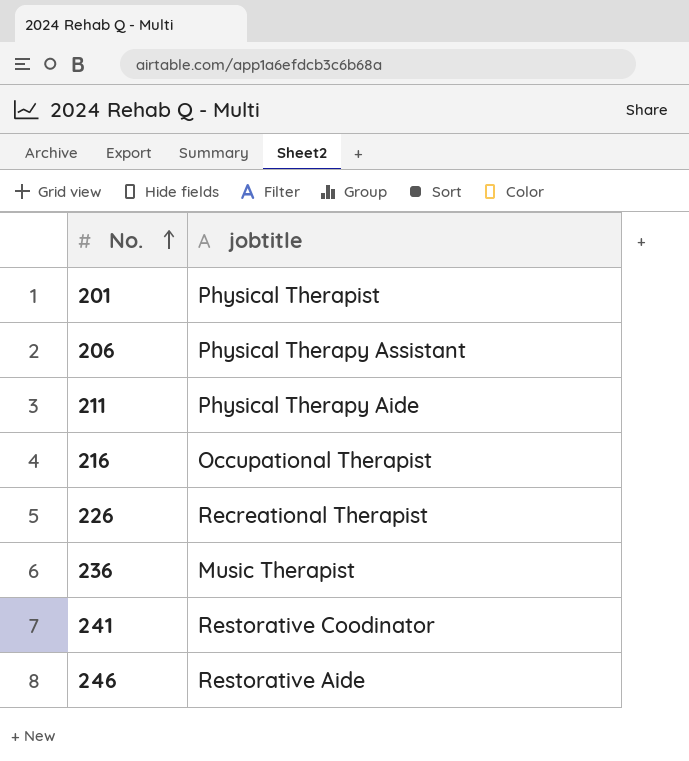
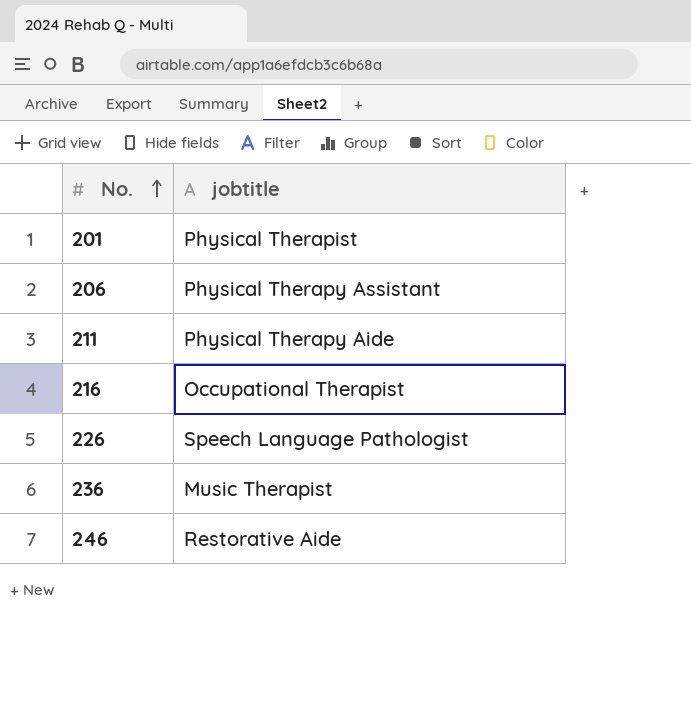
row 241: Restorative Coodinator -> none
226 | jobtitle: Recreational Therapist -> Speech Language Pathologist

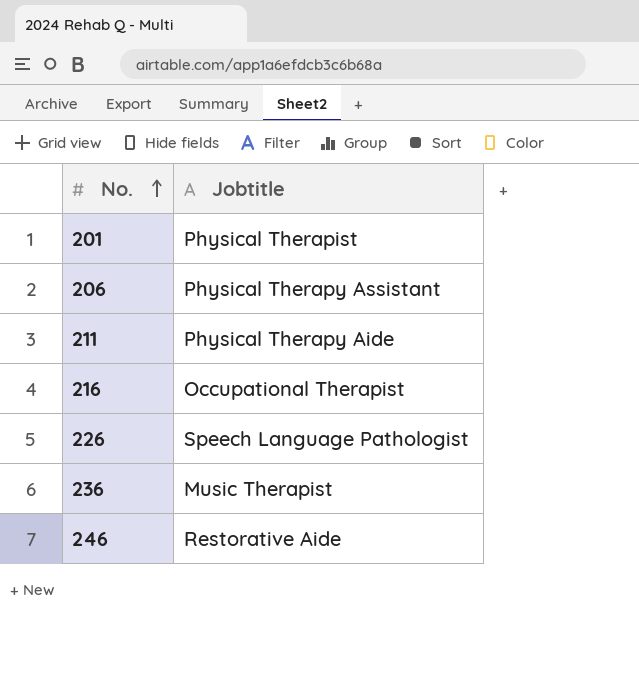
column name: jobtitle -> Jobtitle

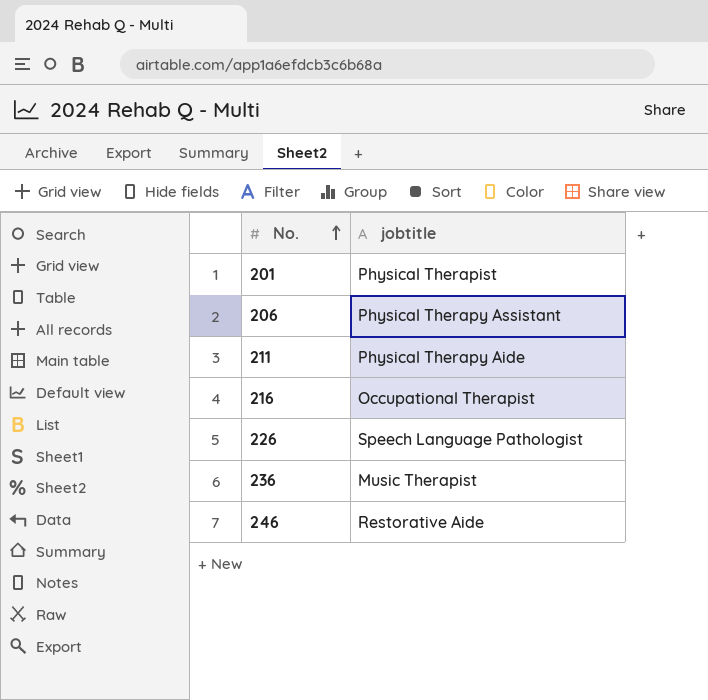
column name: Jobtitle -> jobtitle

